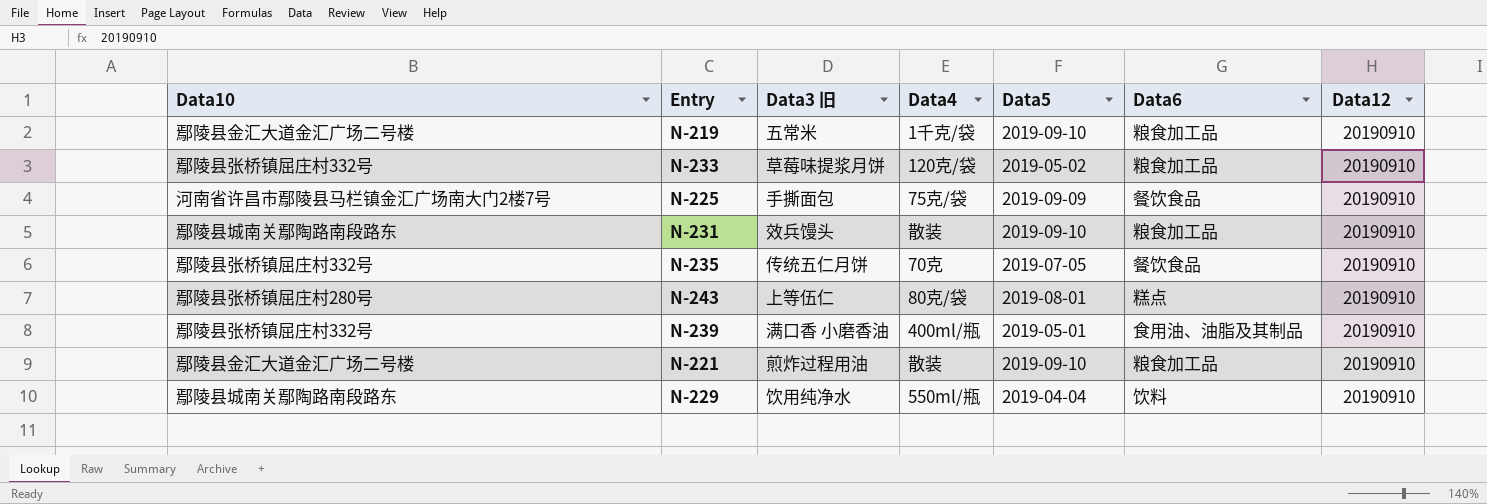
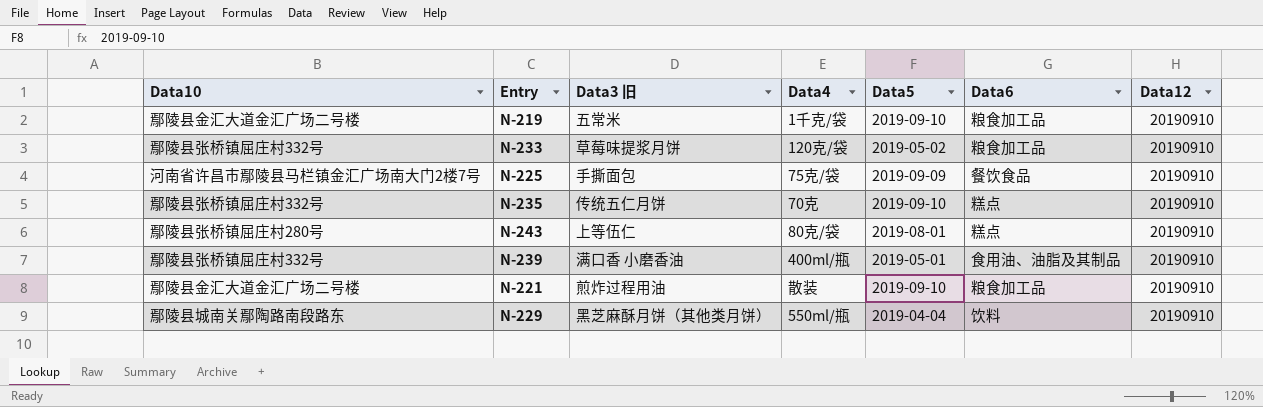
row N-231: 鄢陵县城南关鄢陶路南段路东 | 效兵馒头 | 散装 | 2019-09-10 | 粮食加工品 | 20190910 -> none
N-235 | Data5: 2019-07-05 -> 2019-09-10
N-235 | Data6: 餐饮食品 -> 糕点
N-229 | Data3 旧: 饮用纯净水 -> 黑芝麻酥月饼（其他类月饼）

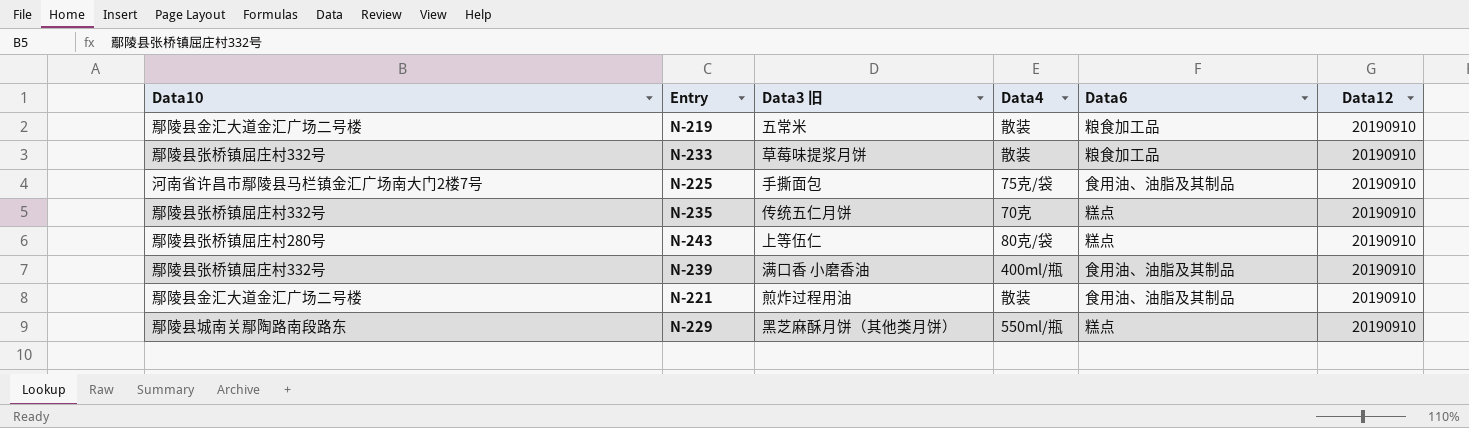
column Data5 | position: 5 -> none
N-219 | Data4: 1千克/袋 -> 散装
N-233 | Data4: 120克/袋 -> 散装
N-225 | Data6: 餐饮食品 -> 食用油、油脂及其制品
N-221 | Data6: 粮食加工品 -> 食用油、油脂及其制品
N-229 | Data6: 饮料 -> 糕点

